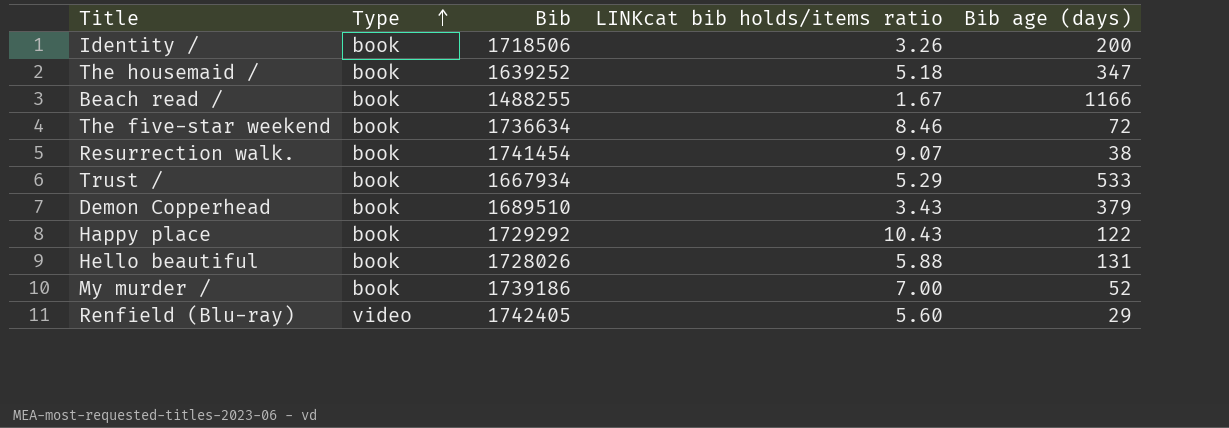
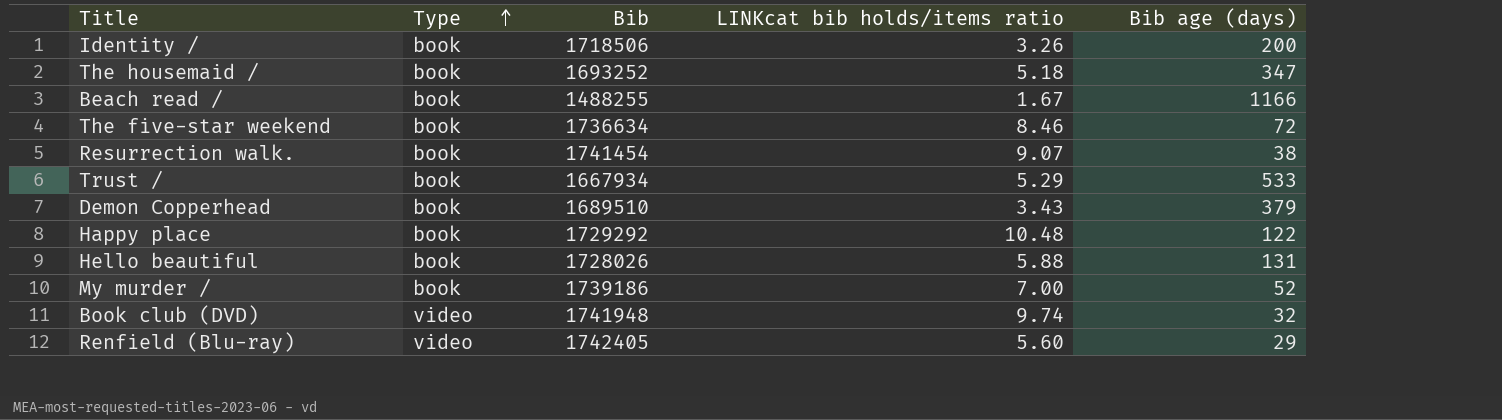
The housemaid / | Bib: 1639252 -> 1693252
Happy place | LINKcat bib holds/items ratio: 10.43 -> 10.48
row Book club (DVD): none -> video | 1741948 | 9.74 | 32

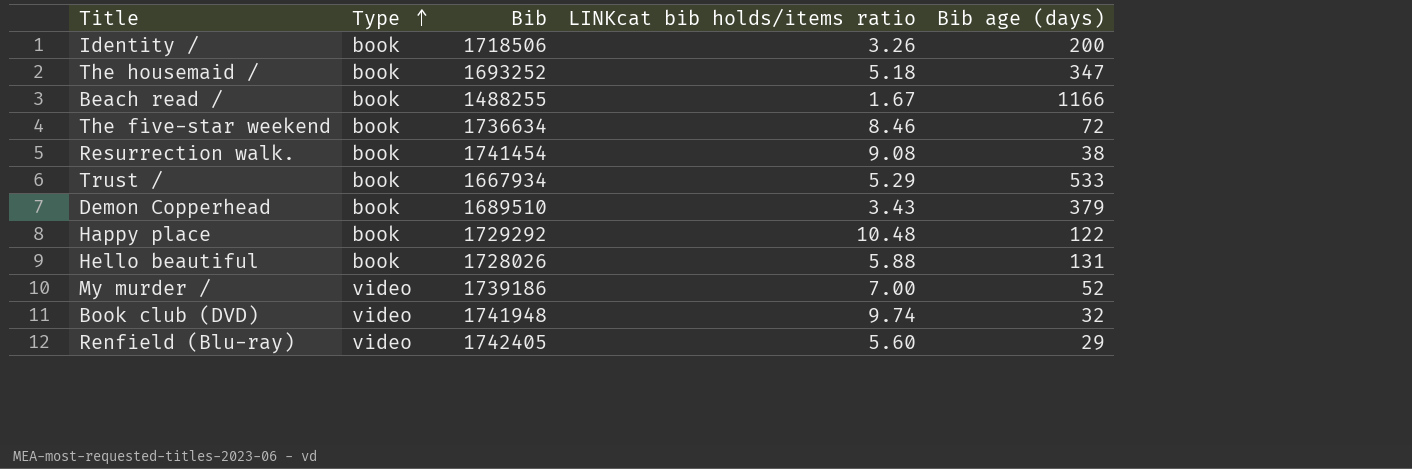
Resurrection walk. | LINKcat bib holds/items ratio: 9.07 -> 9.08
My murder / | Type: book -> video

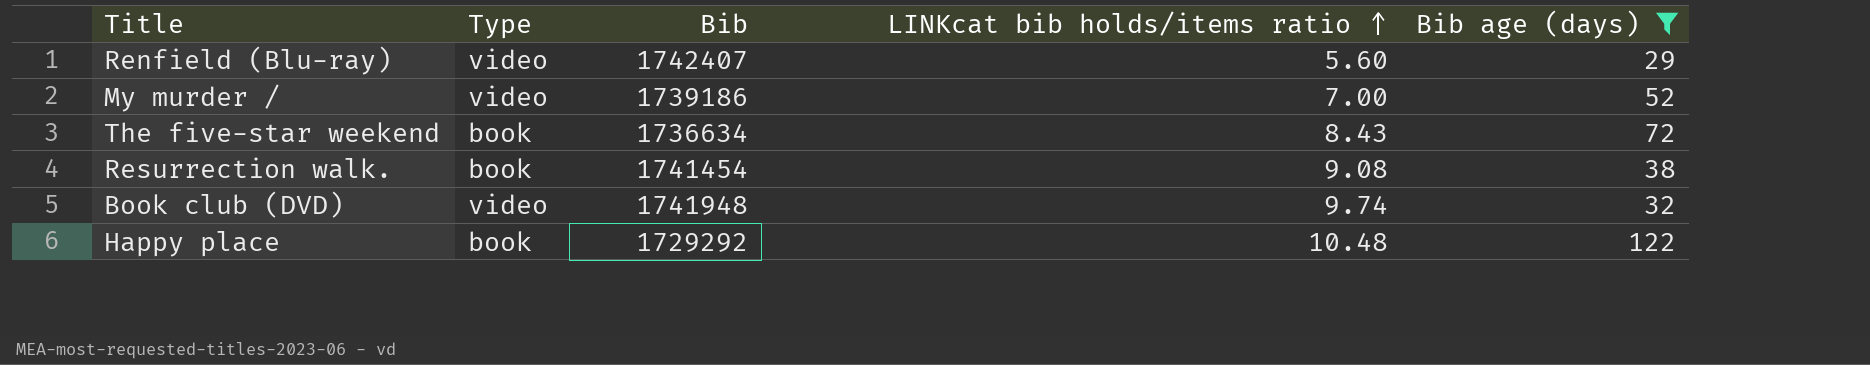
filter: none -> Bib age (days) <= 122
row order: Type ascending -> LINKcat bib holds/items ratio ascending
Renfield (Blu-ray) | Bib: 1742405 -> 1742407
The five-star weekend | LINKcat bib holds/items ratio: 8.46 -> 8.43

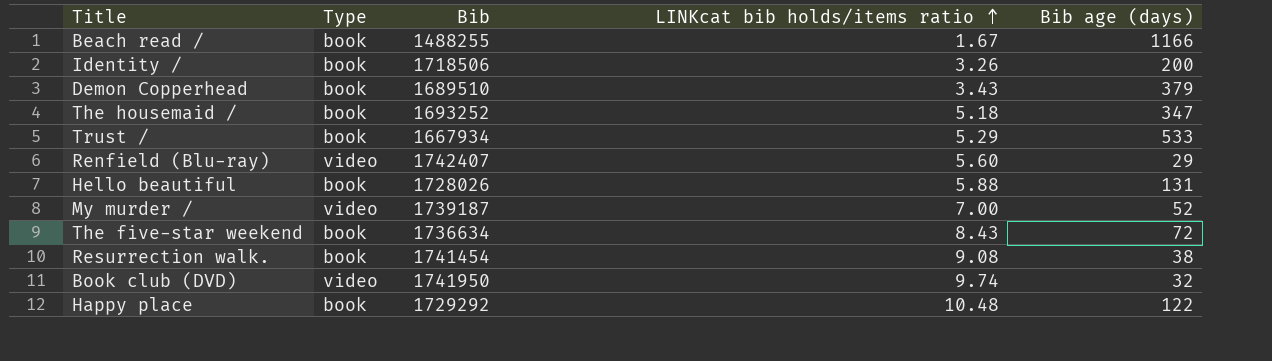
filter: Bib age (days) <= 122 -> none
My murder / | Bib: 1739186 -> 1739187
Book club (DVD) | Bib: 1741948 -> 1741950

